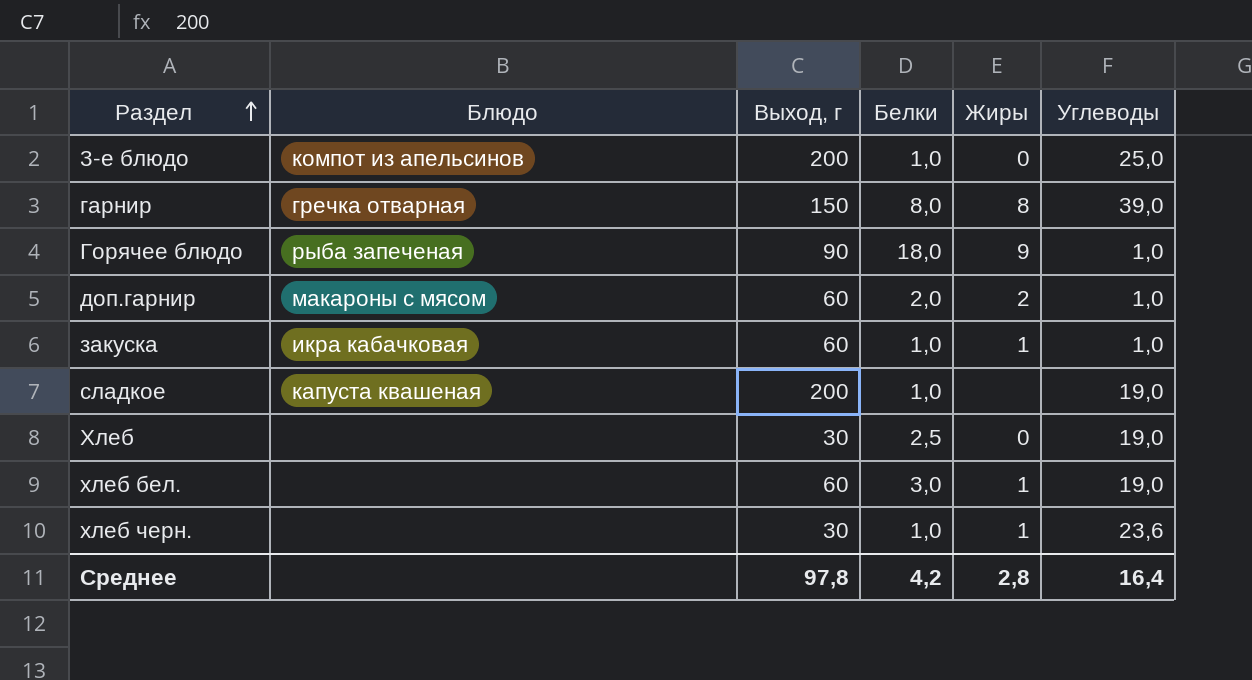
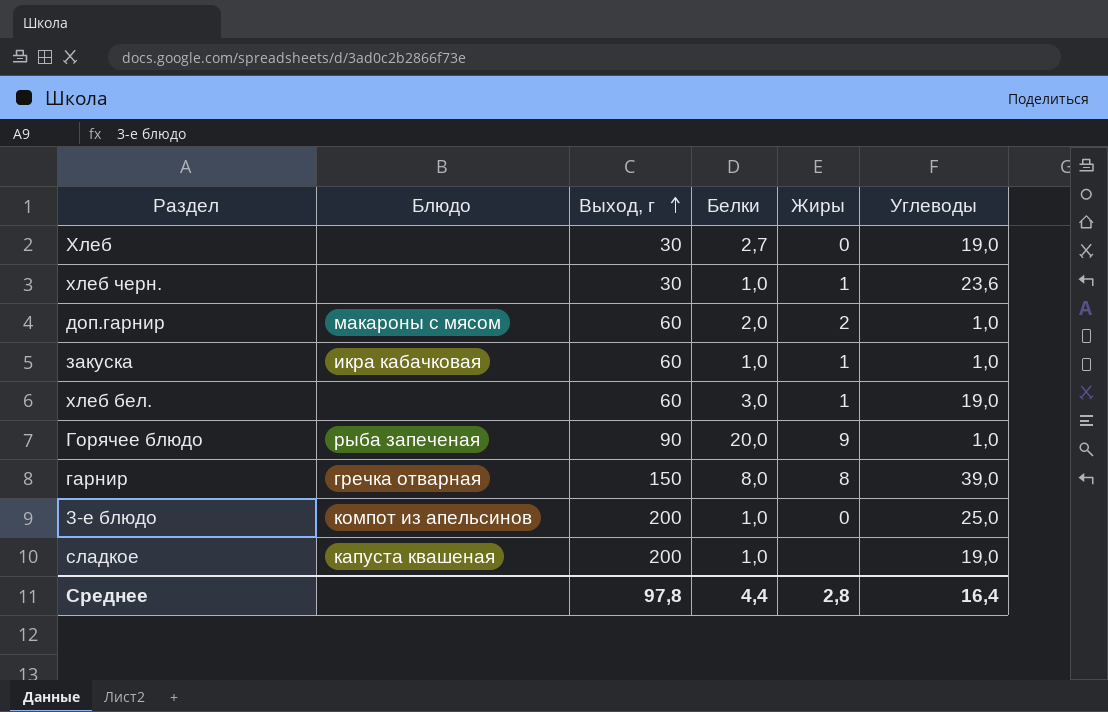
row order: Раздел ascending -> Выход, г ascending
Хлеб | Белки: 2,5 -> 2,7
Горячее блюдо | Белки: 18,0 -> 20,0
Среднее | Белки: 4,2 -> 4,4

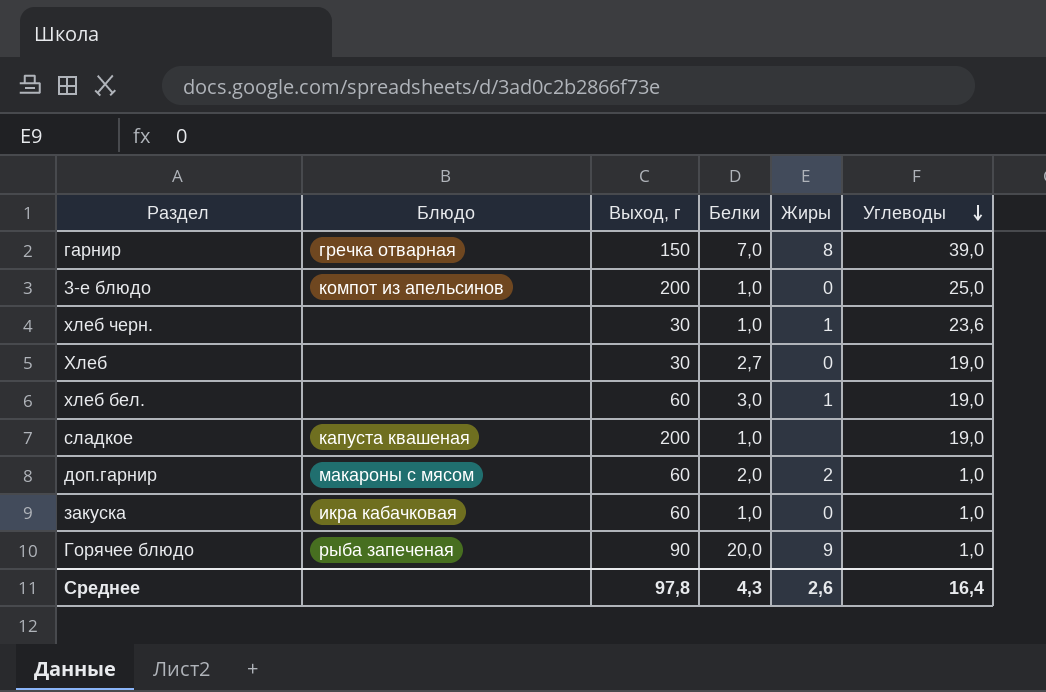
row order: Выход, г ascending -> Углеводы descending
гарнир | Белки: 8,0 -> 7,0
закуска | Жиры: 1 -> 0
Среднее | Белки: 4,4 -> 4,3
Среднее | Жиры: 2,8 -> 2,6

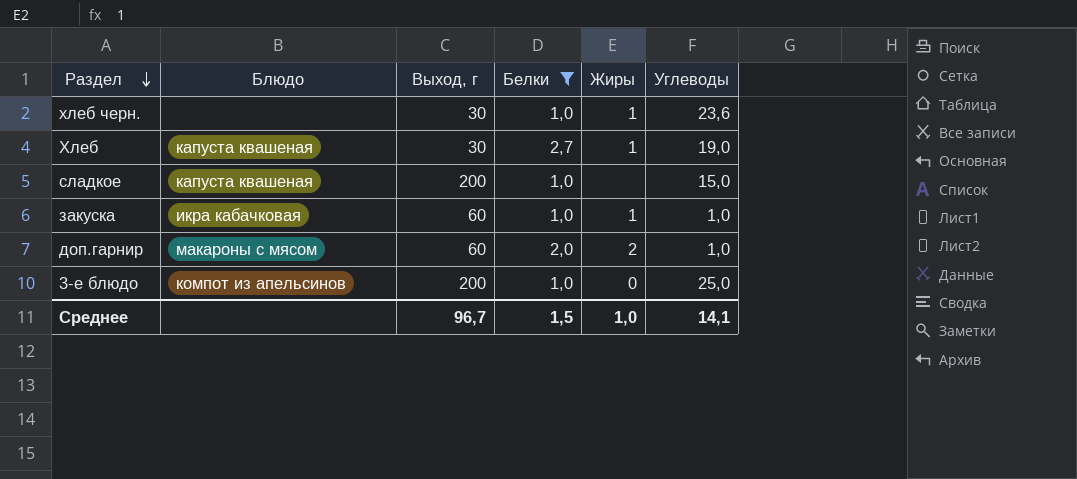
filter: none -> Белки <= 2,7
row order: Углеводы descending -> Раздел descending
Хлеб | Блюдо: none -> капуста квашеная
Хлеб | Жиры: 0 -> 1
сладкое | Углеводы: 19,0 -> 15,0
закуска | Жиры: 0 -> 1
Среднее | Выход, г: 97,8 -> 96,7
Среднее | Белки: 4,3 -> 1,5
Среднее | Жиры: 2,6 -> 1,0
Среднее | Углеводы: 16,4 -> 14,1

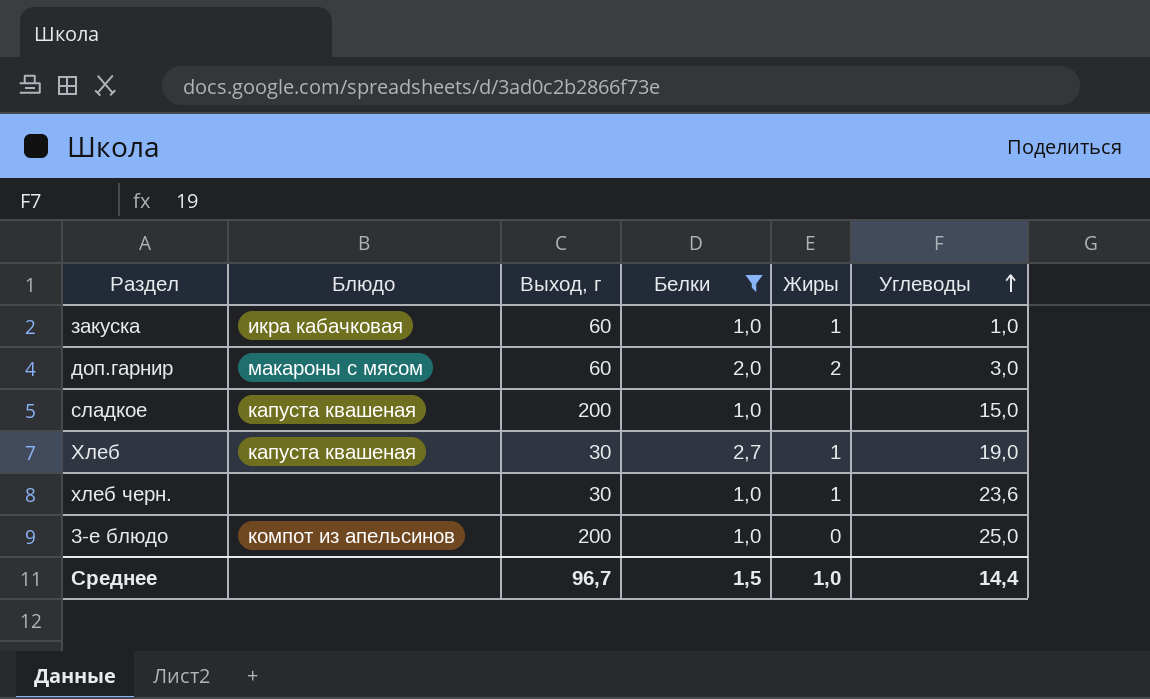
row order: Раздел descending -> Углеводы ascending
доп.гарнир | Углеводы: 1,0 -> 3,0
Среднее | Углеводы: 14,1 -> 14,4

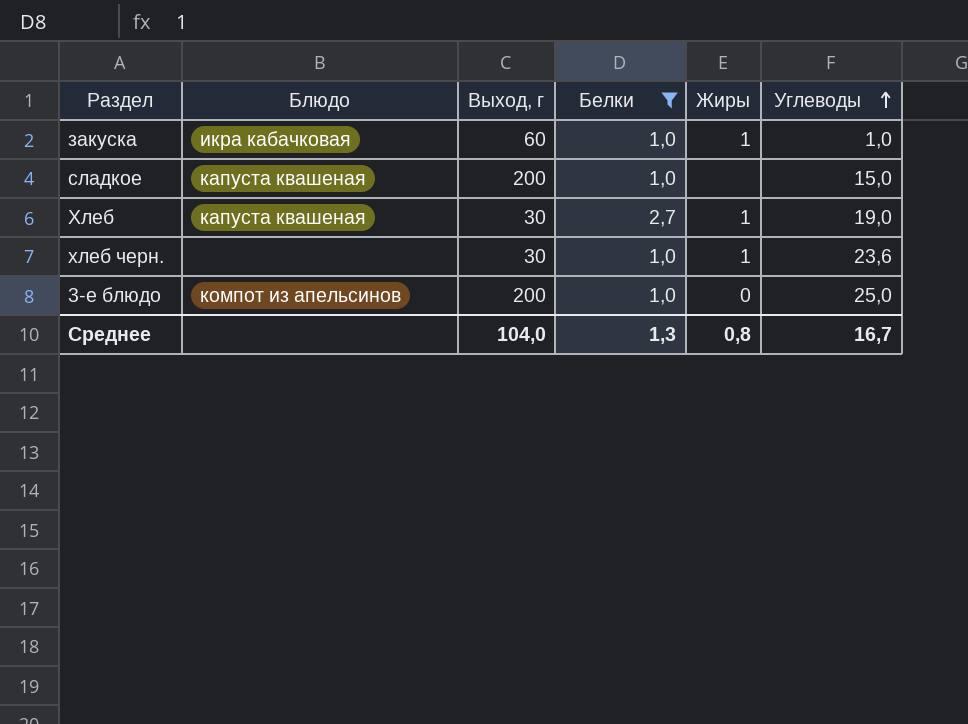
row доп.гарнир: макароны с мясом | 60 | 2,0 | 2 | 3,0 -> none
Среднее | Выход, г: 96,7 -> 104,0
Среднее | Белки: 1,5 -> 1,3
Среднее | Жиры: 1,0 -> 0,8
Среднее | Углеводы: 14,4 -> 16,7

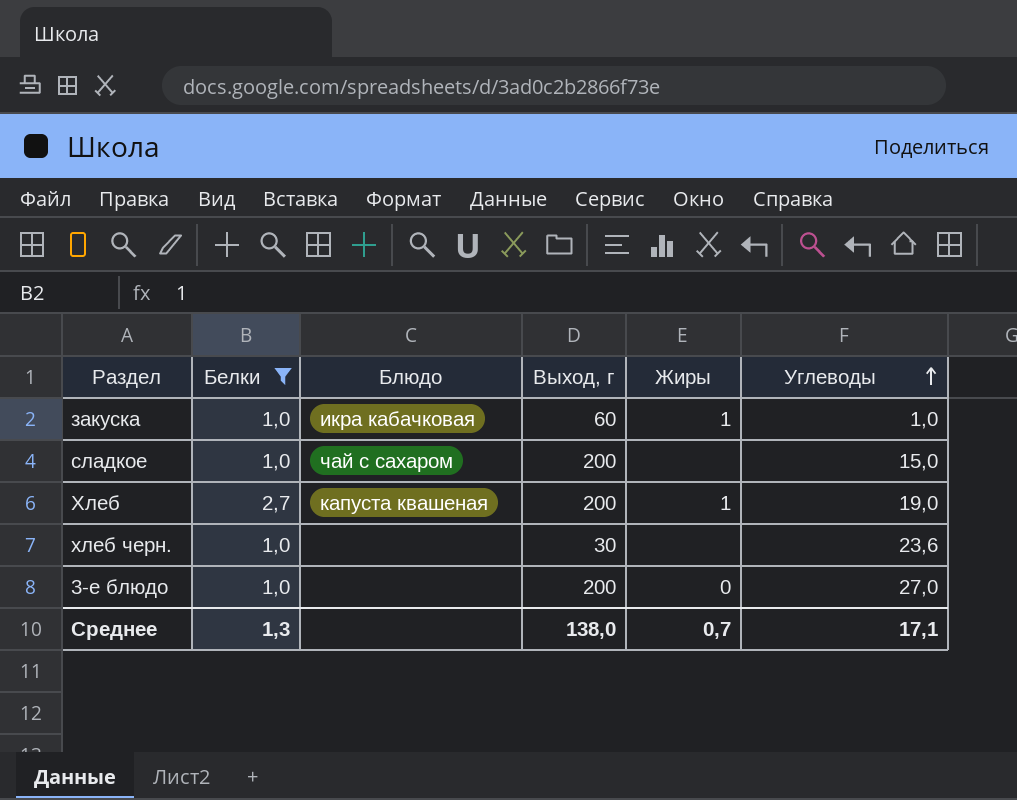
column Белки | position: 4 -> 2
сладкое | Блюдо: капуста квашеная -> чай с сахаром
Хлеб | Выход, г: 30 -> 200
хлеб черн. | Жиры: 1 -> none
3-е блюдо | Блюдо: компот из апельсинов -> none
3-е блюдо | Углеводы: 25,0 -> 27,0
Среднее | Выход, г: 104,0 -> 138,0
Среднее | Жиры: 0,8 -> 0,7
Среднее | Углеводы: 16,7 -> 17,1

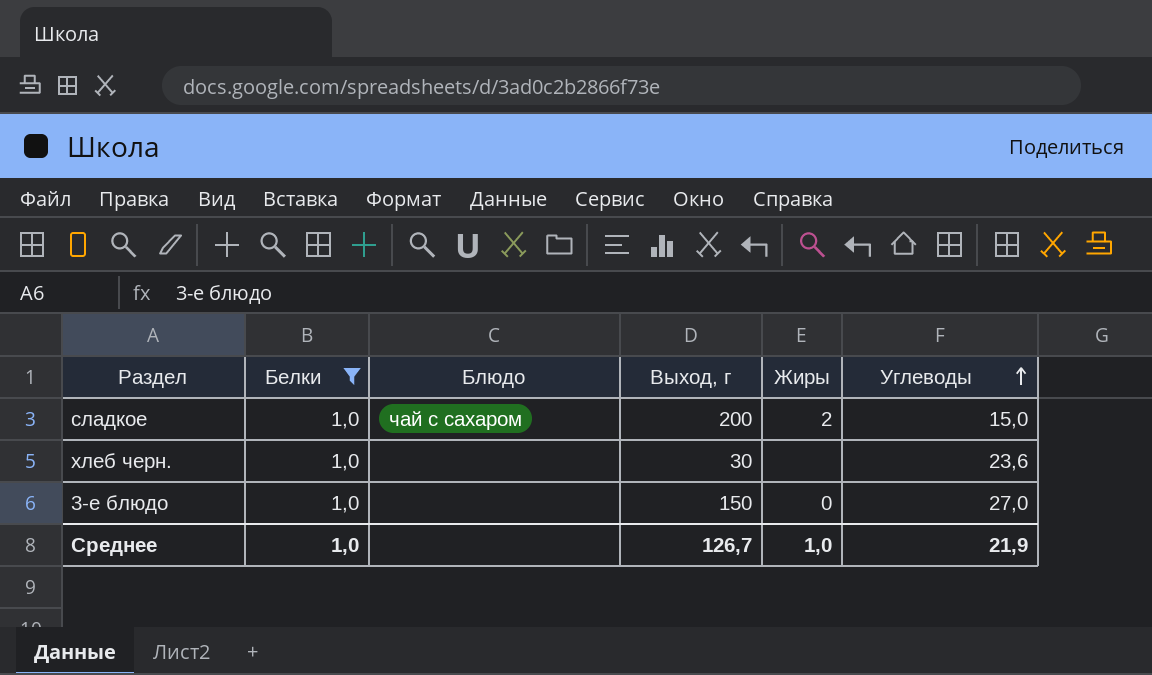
row закуска: 1,0 | икра кабачковая | 60 | 1 | 1,0 -> none
row Хлеб: 2,7 | капуста квашеная | 200 | 1 | 19,0 -> none
сладкое | Жиры: none -> 2
3-е блюдо | Выход, г: 200 -> 150
Среднее | Белки: 1,3 -> 1,0
Среднее | Выход, г: 138,0 -> 126,7
Среднее | Жиры: 0,7 -> 1,0
Среднее | Углеводы: 17,1 -> 21,9

